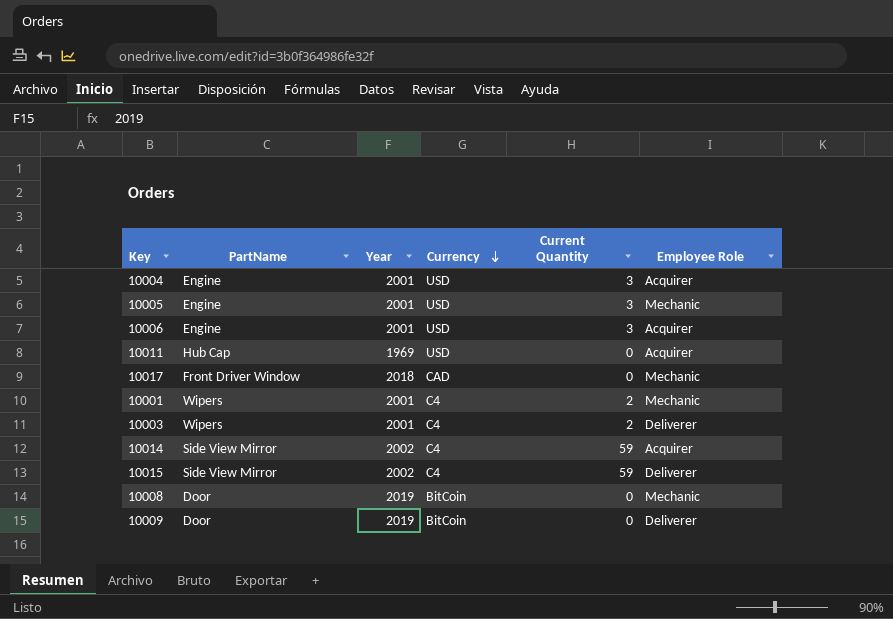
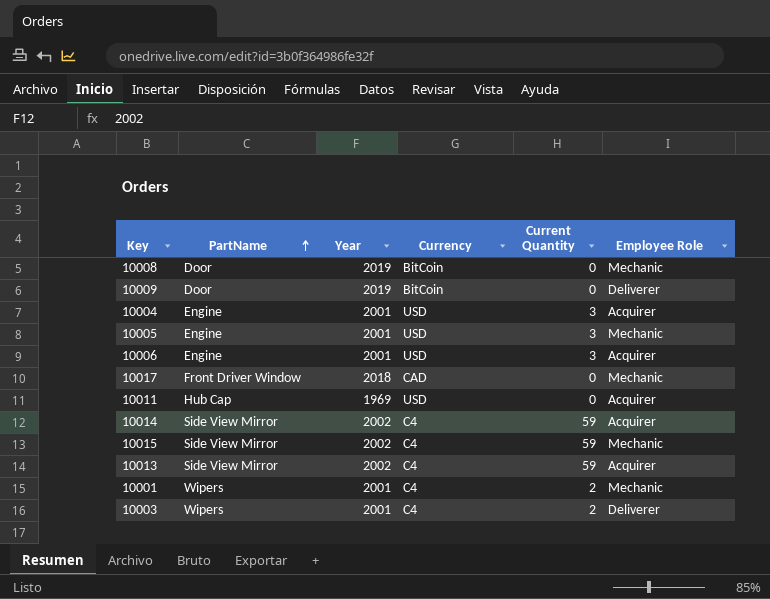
row order: Currency descending -> PartName ascending
10015 | Employee Role: Deliverer -> Mechanic
row 10013: none -> Side View Mirror | 2002 | C4 | 59 | Acquirer

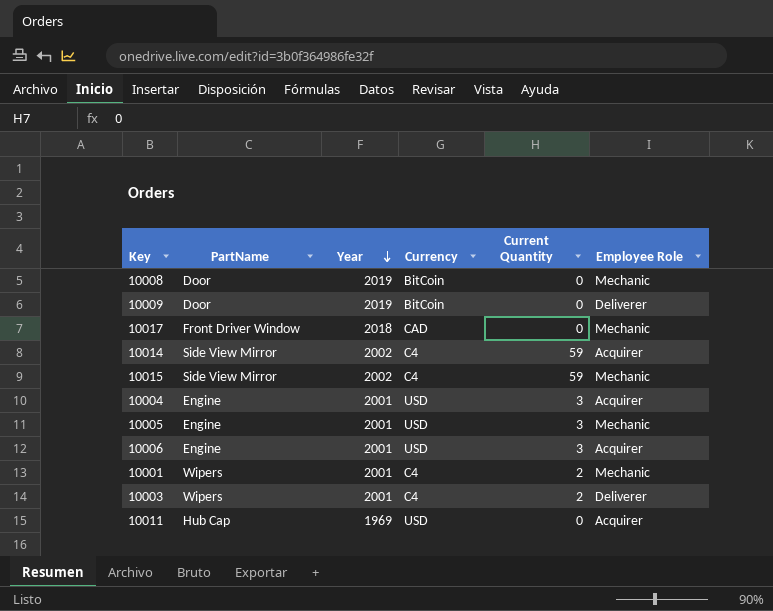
row order: PartName ascending -> Year descending
row 10013: Side View Mirror | 2002 | C4 | 59 | Acquirer -> none

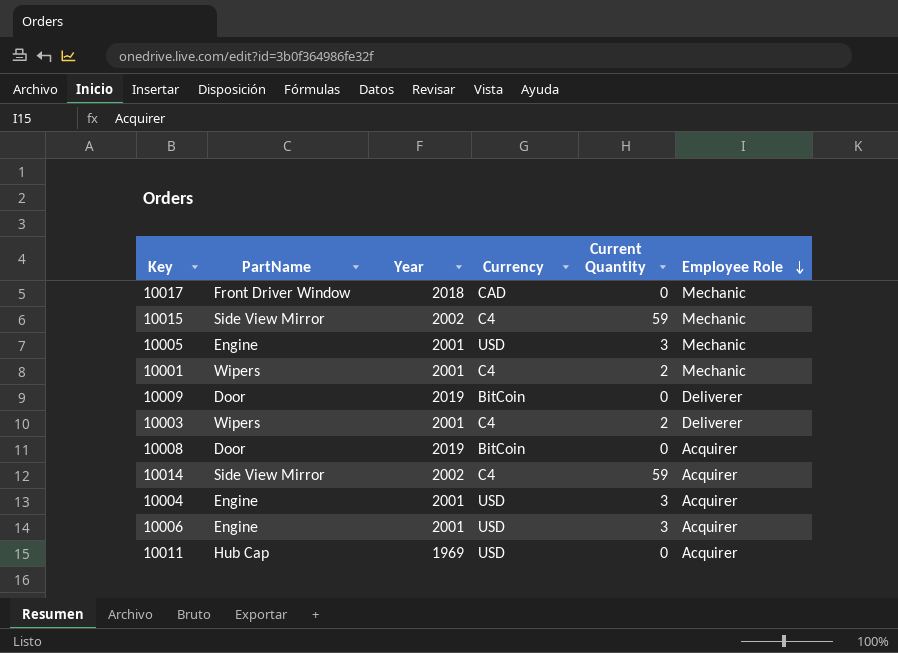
row order: Year descending -> Employee Role descending
10008 | Employee Role: Mechanic -> Acquirer

